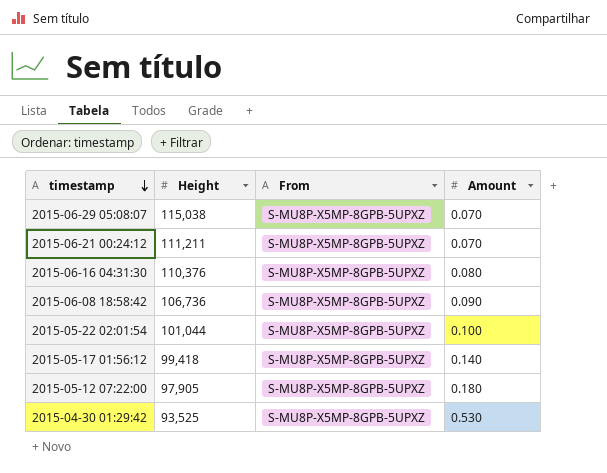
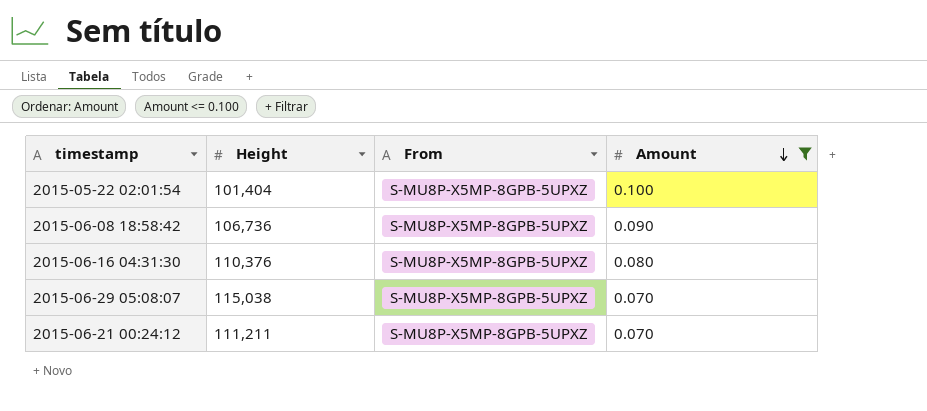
filter: none -> Amount <= 0.100
row order: timestamp descending -> Amount descending
2015-05-22 02:01:54 | Height: 101,044 -> 101,404

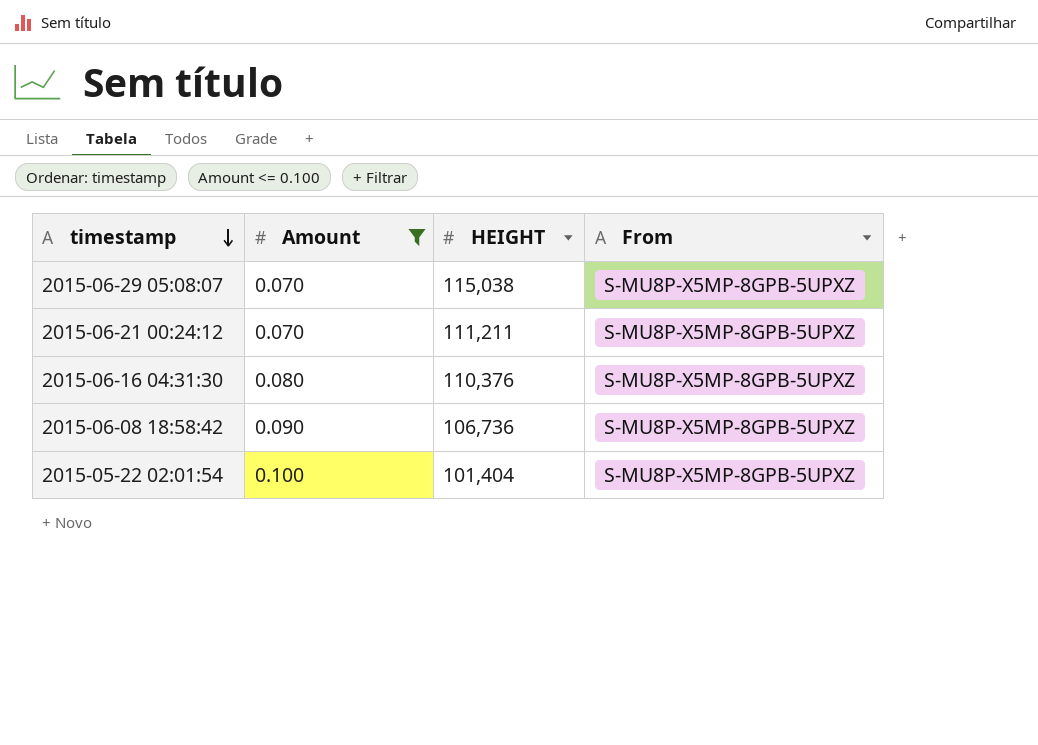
row order: Amount descending -> timestamp descending
column Amount | position: 4 -> 2
column name: Height -> HEIGHT

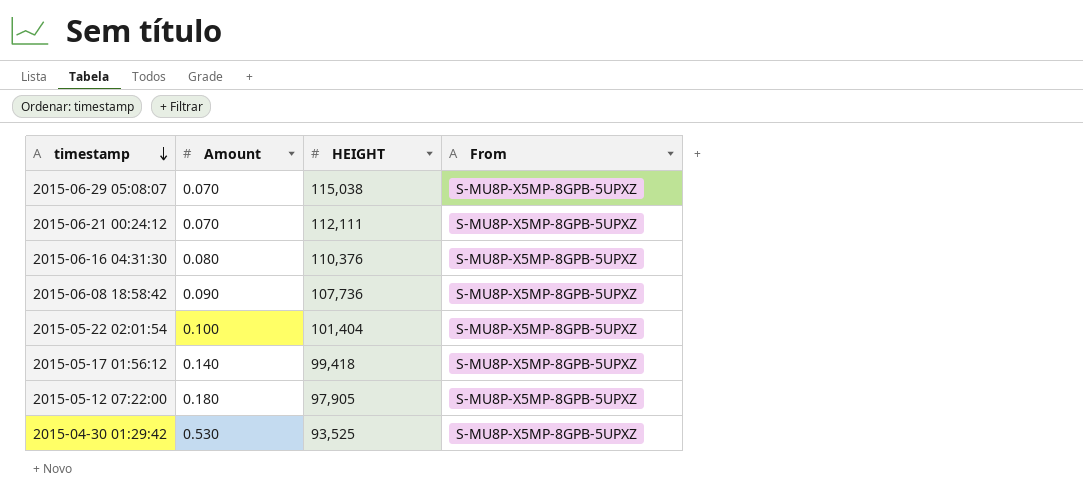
filter: Amount <= 0.100 -> none
2015-06-21 00:24:12 | HEIGHT: 111,211 -> 112,111
2015-06-08 18:58:42 | HEIGHT: 106,736 -> 107,736

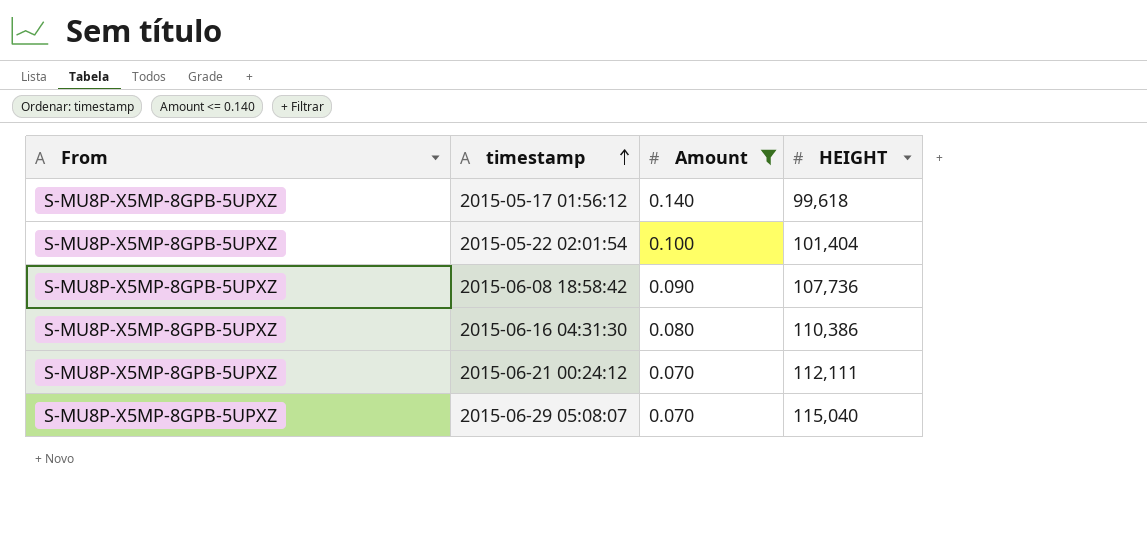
filter: none -> Amount <= 0.140
row order: timestamp descending -> timestamp ascending
column From | position: 4 -> 1
2015-05-17 01:56:12 | HEIGHT: 99,418 -> 99,618
2015-06-16 04:31:30 | HEIGHT: 110,376 -> 110,386
2015-06-29 05:08:07 | HEIGHT: 115,038 -> 115,040

